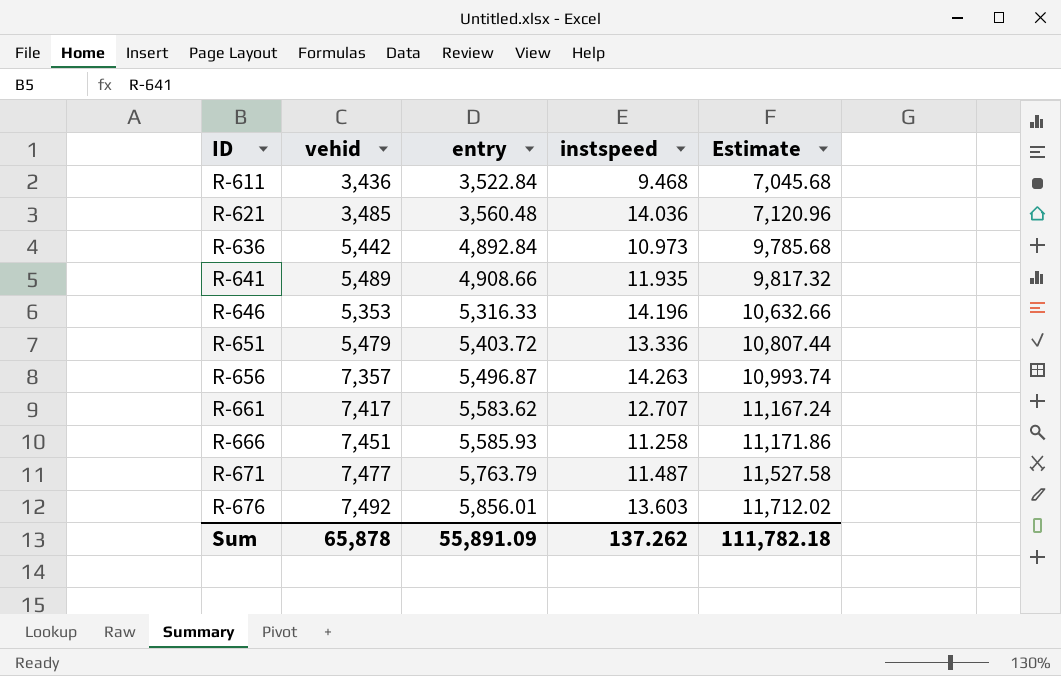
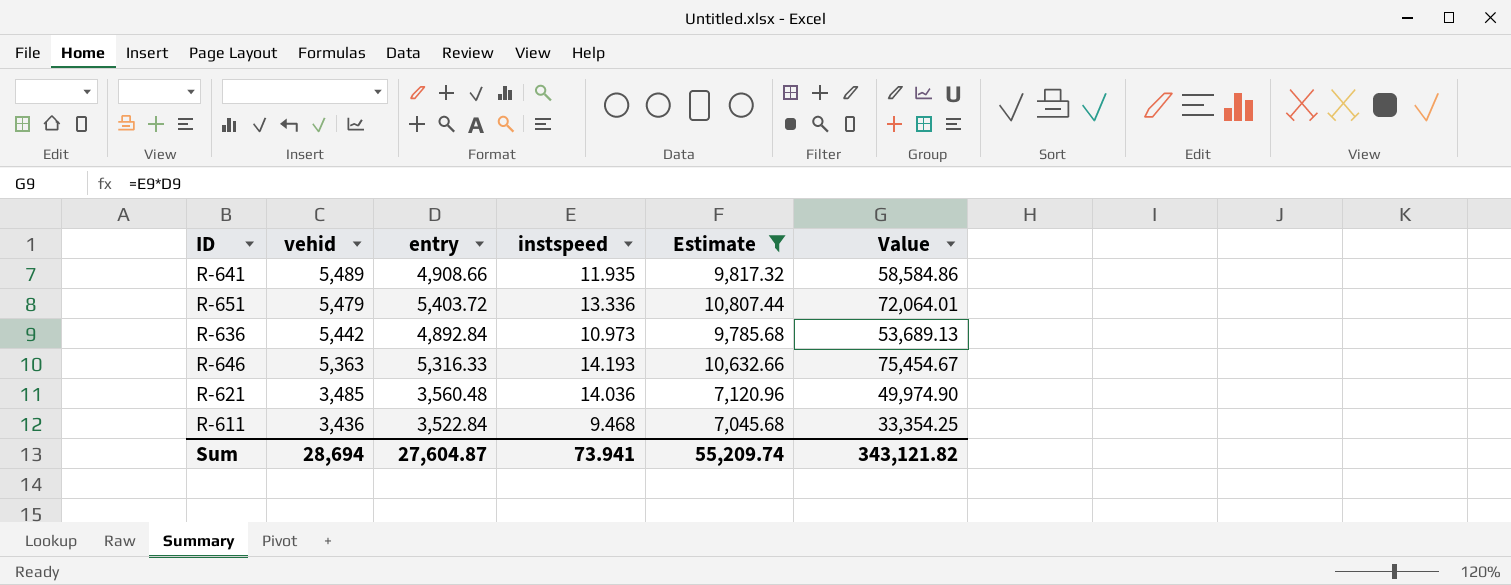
filter: none -> Estimate <= 10,807.44
row order: ID ascending -> vehid descending
column Value | formula: none -> [entry] * [instspeed]
R-646 | vehid: 5,353 -> 5,363
R-646 | instspeed: 14.196 -> 14.193
Sum | vehid: 65,878 -> 28,694
Sum | entry: 55,891.09 -> 27,604.87
Sum | instspeed: 137.262 -> 73.941
Sum | Estimate: 111,782.18 -> 55,209.74

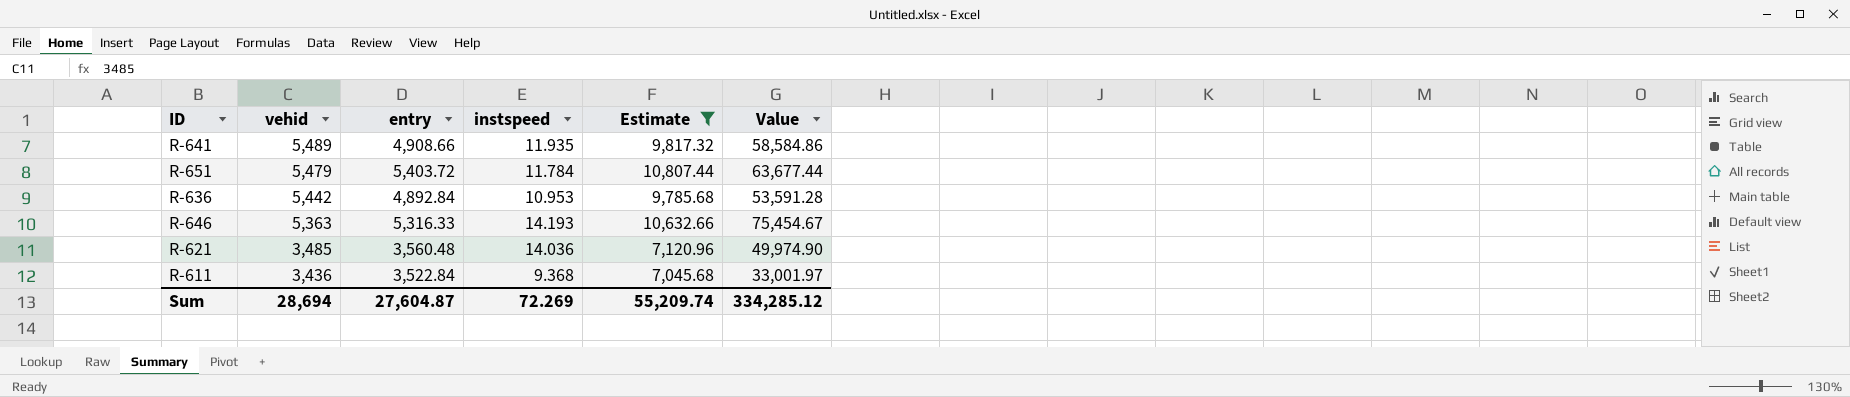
R-651 | instspeed: 13.336 -> 11.784
R-651 | Value: 72,064.01 -> 63,677.44
R-636 | instspeed: 10.973 -> 10.953
R-636 | Value: 53,689.13 -> 53,591.28
R-611 | instspeed: 9.468 -> 9.368
R-611 | Value: 33,354.25 -> 33,001.97
Sum | instspeed: 73.941 -> 72.269
Sum | Value: 343,121.82 -> 334,285.12

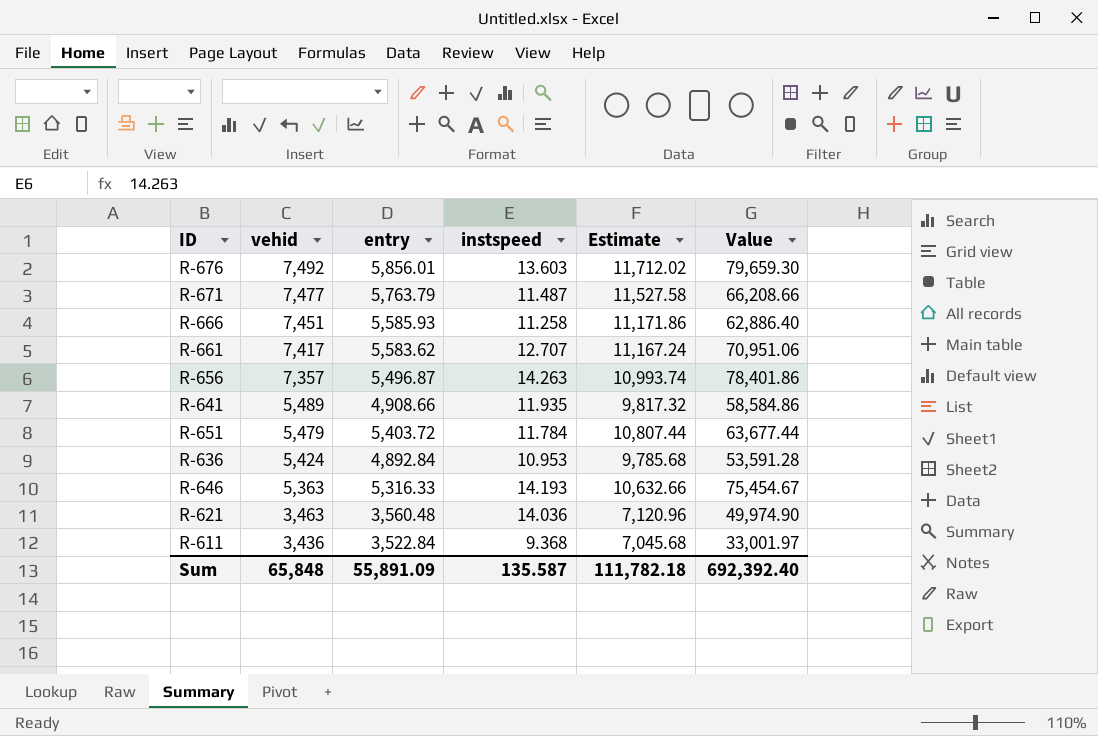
filter: Estimate <= 10,807.44 -> none
R-636 | vehid: 5,442 -> 5,424
R-621 | vehid: 3,485 -> 3,463
Sum | vehid: 28,694 -> 65,848
Sum | entry: 27,604.87 -> 55,891.09
Sum | instspeed: 72.269 -> 135.587
Sum | Estimate: 55,209.74 -> 111,782.18
Sum | Value: 334,285.12 -> 692,392.40

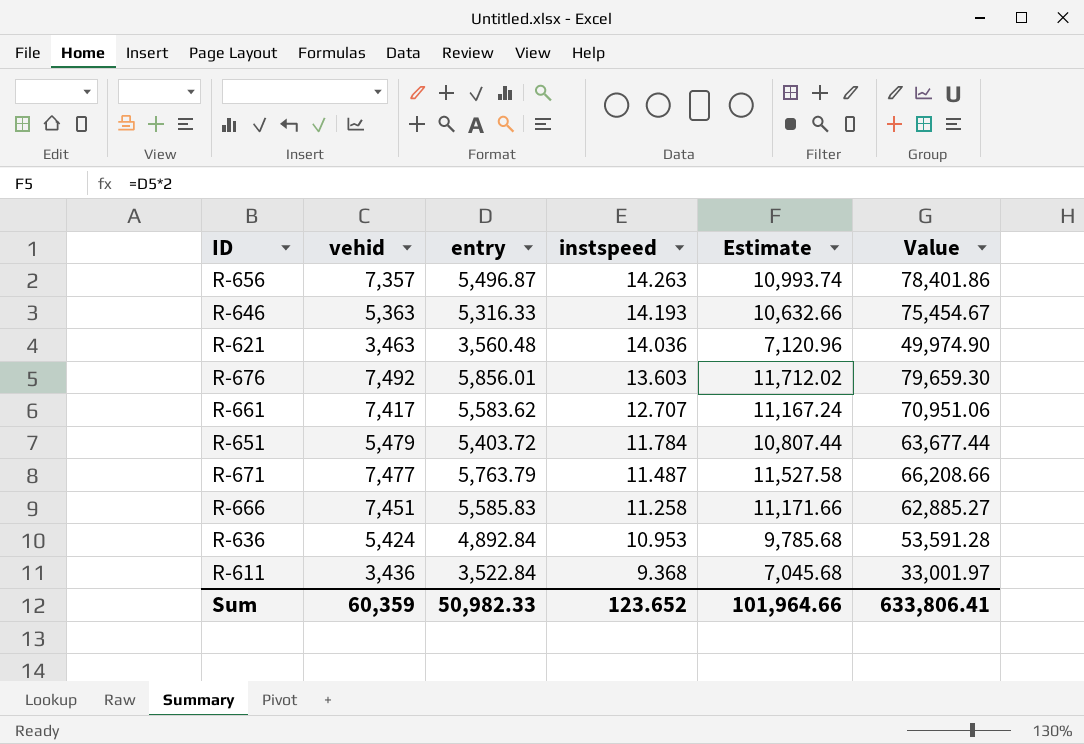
row order: vehid descending -> instspeed descending
row R-641: 5,489 | 4,908.66 | 11.935 | 9,817.32 | 58,584.86 -> none
R-666 | entry: 5,585.93 -> 5,585.83
R-666 | Estimate: 11,171.86 -> 11,171.66
R-666 | Value: 62,886.40 -> 62,885.27
Sum | vehid: 65,848 -> 60,359
Sum | entry: 55,891.09 -> 50,982.33
Sum | instspeed: 135.587 -> 123.652
Sum | Estimate: 111,782.18 -> 101,964.66
Sum | Value: 692,392.40 -> 633,806.41

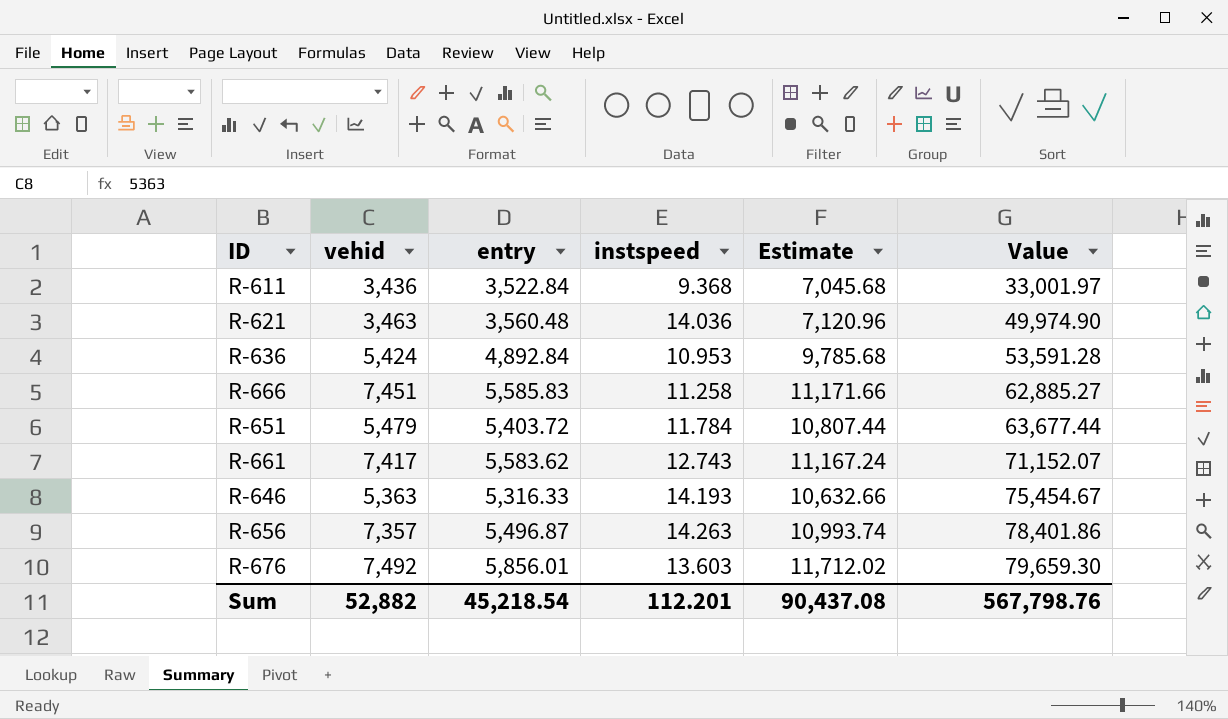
row order: instspeed descending -> Value ascending
row R-671: 7,477 | 5,763.79 | 11.487 | 11,527.58 | 66,208.66 -> none
R-661 | instspeed: 12.707 -> 12.743
R-661 | Value: 70,951.06 -> 71,152.07
Sum | vehid: 60,359 -> 52,882
Sum | entry: 50,982.33 -> 45,218.54
Sum | instspeed: 123.652 -> 112.201
Sum | Estimate: 101,964.66 -> 90,437.08
Sum | Value: 633,806.41 -> 567,798.76

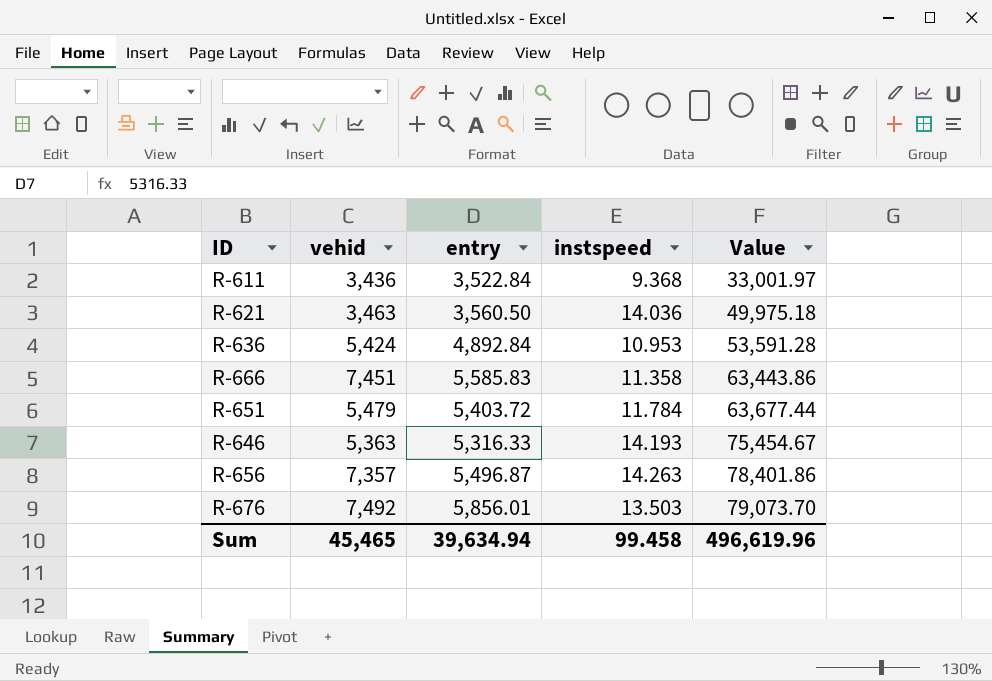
column Estimate | formula: [entry] * 2 -> none
row R-661: 7,417 | 5,583.62 | 12.743 | 11,167.24 | 71,152.07 -> none
R-621 | entry: 3,560.48 -> 3,560.50
R-621 | Value: 49,974.90 -> 49,975.18
R-666 | instspeed: 11.258 -> 11.358
R-666 | Value: 62,885.27 -> 63,443.86
R-676 | instspeed: 13.603 -> 13.503
R-676 | Value: 79,659.30 -> 79,073.70
Sum | vehid: 52,882 -> 45,465
Sum | entry: 45,218.54 -> 39,634.94
Sum | instspeed: 112.201 -> 99.458
Sum | Value: 567,798.76 -> 496,619.96

